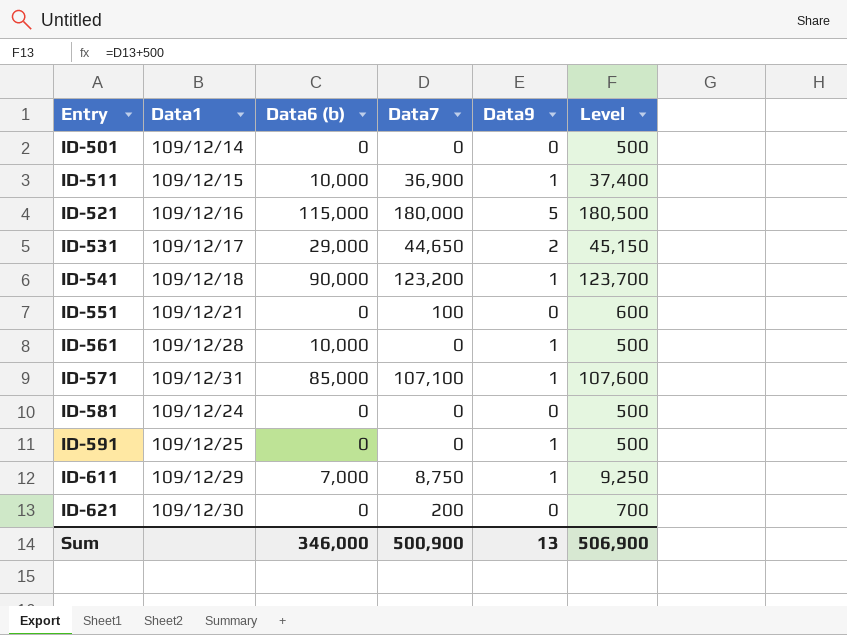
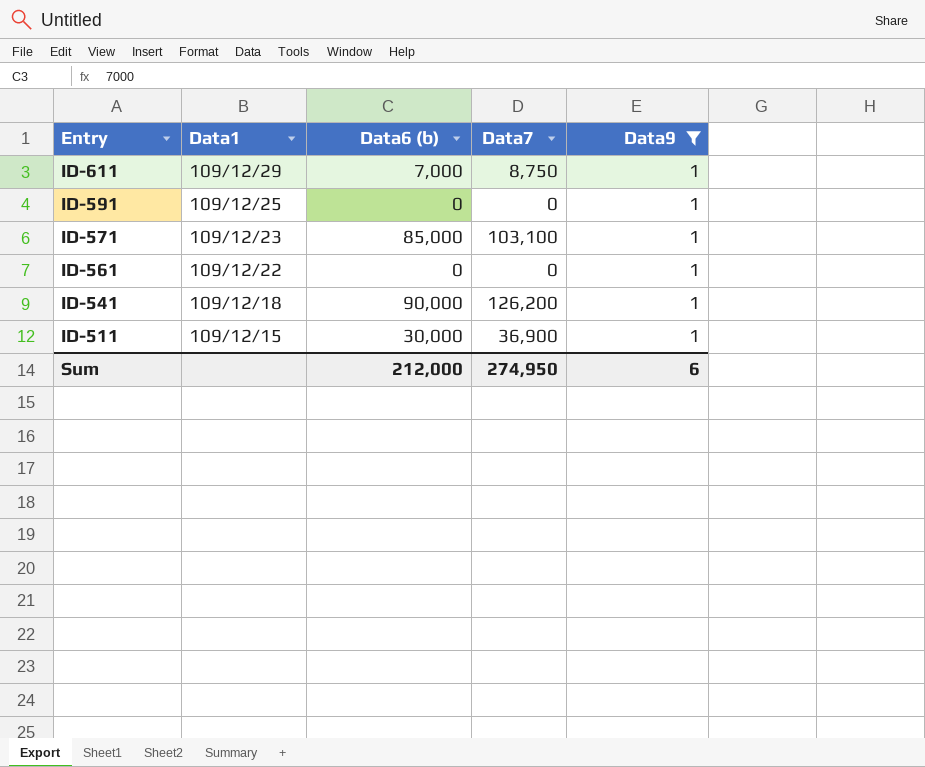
filter: none -> Data9 = 1
row order: Entry ascending -> Entry descending
column Level | formula: [Data7] + 500 -> none
ID-571 | Data1: 109/12/31 -> 109/12/23
ID-571 | Data7: 107,100 -> 103,100
ID-561 | Data1: 109/12/28 -> 109/12/22
ID-561 | Data6 (b): 10,000 -> 0
ID-541 | Data7: 123,200 -> 126,200
ID-511 | Data6 (b): 10,000 -> 30,000
Sum | Data6 (b): 346,000 -> 212,000
Sum | Data7: 500,900 -> 274,950
Sum | Data9: 13 -> 6

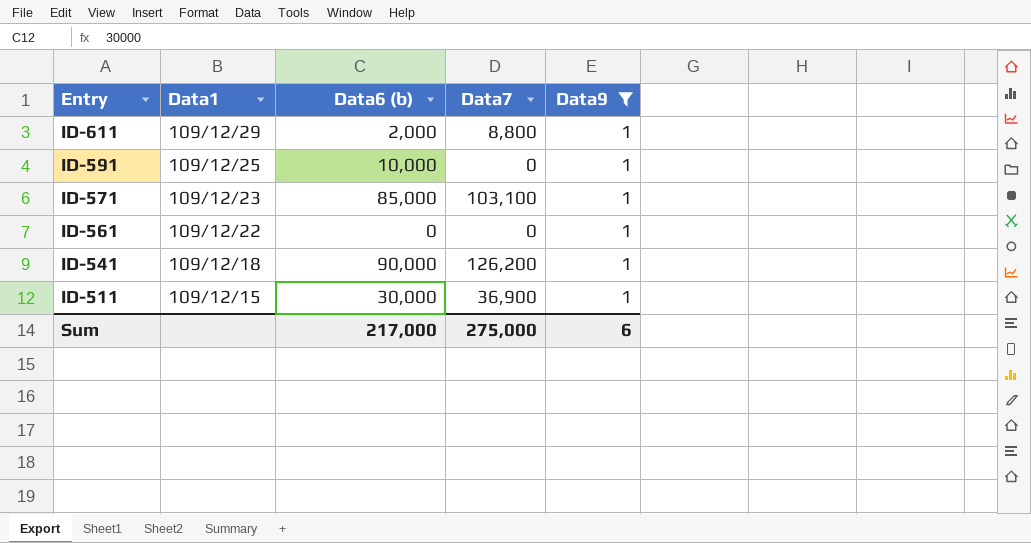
ID-611 | Data6 (b): 7,000 -> 2,000
ID-611 | Data7: 8,750 -> 8,800
ID-591 | Data6 (b): 0 -> 10,000
Sum | Data6 (b): 212,000 -> 217,000
Sum | Data7: 274,950 -> 275,000

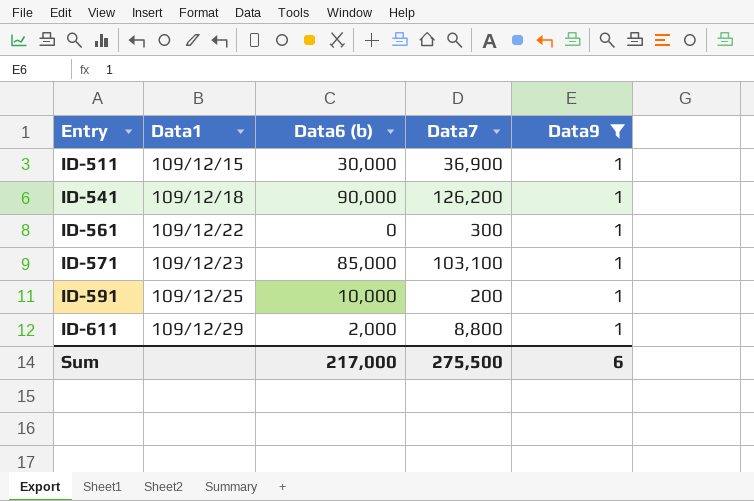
row order: Entry descending -> Entry ascending
ID-561 | Data7: 0 -> 300
ID-591 | Data7: 0 -> 200
Sum | Data7: 275,000 -> 275,500

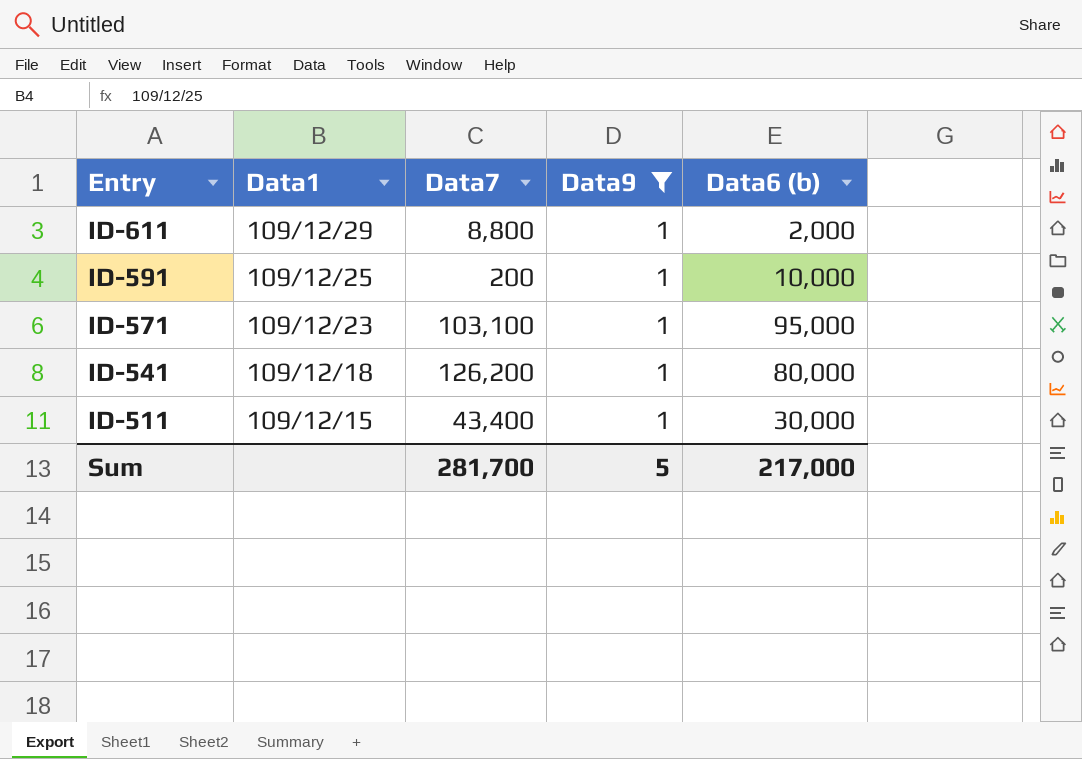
row order: Entry ascending -> Entry descending
column Data6 (b) | position: 3 -> 5
row ID-561: 109/12/22 | 0 | 300 | 1 -> none
ID-571 | Data6 (b): 85,000 -> 95,000
ID-541 | Data6 (b): 90,000 -> 80,000
ID-511 | Data7: 36,900 -> 43,400
Sum | Data7: 275,500 -> 281,700
Sum | Data9: 6 -> 5

